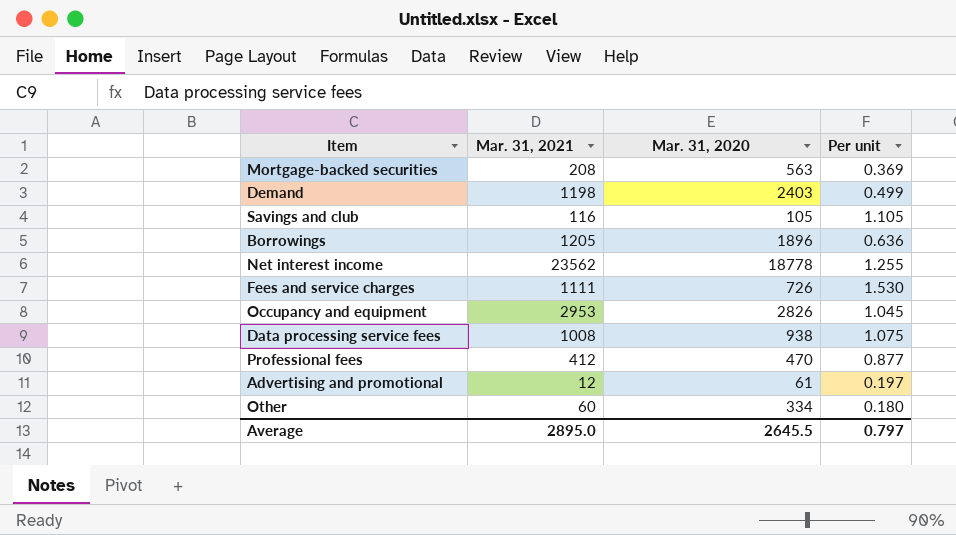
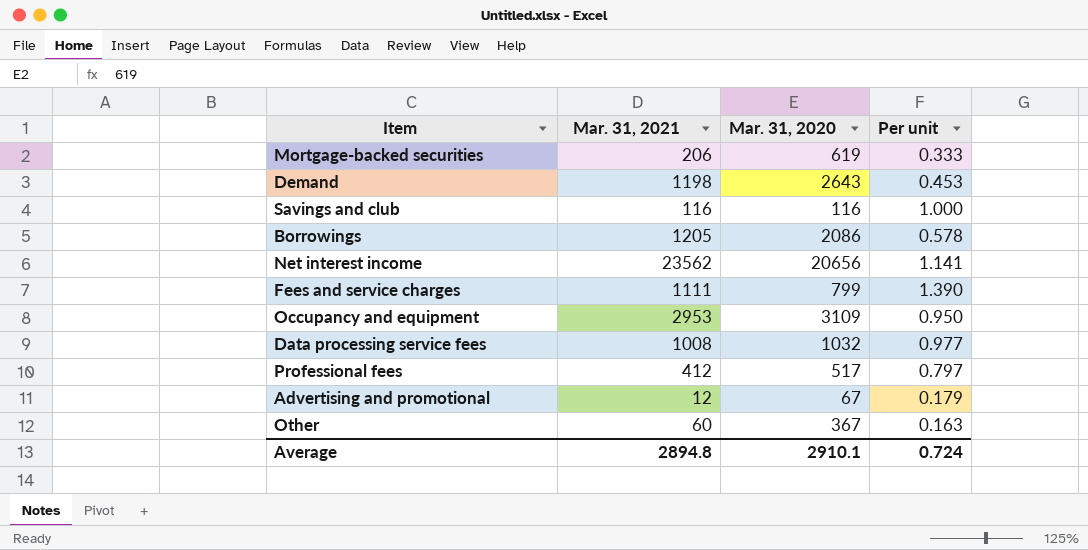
Mortgage-backed securities | Mar. 31, 2021: 208 -> 206
Mortgage-backed securities | Mar. 31, 2020: 563 -> 619
Mortgage-backed securities | Per unit: 0.369 -> 0.333
Demand | Mar. 31, 2020: 2403 -> 2643
Demand | Per unit: 0.499 -> 0.453
Savings and club | Mar. 31, 2020: 105 -> 116
Savings and club | Per unit: 1.105 -> 1.000
Borrowings | Mar. 31, 2020: 1896 -> 2086
Borrowings | Per unit: 0.636 -> 0.578
Net interest income | Mar. 31, 2020: 18778 -> 20656
Net interest income | Per unit: 1.255 -> 1.141
Fees and service charges | Mar. 31, 2020: 726 -> 799
Fees and service charges | Per unit: 1.530 -> 1.390
Occupancy and equipment | Mar. 31, 2020: 2826 -> 3109
Occupancy and equipment | Per unit: 1.045 -> 0.950
Data processing service fees | Mar. 31, 2020: 938 -> 1032
Data processing service fees | Per unit: 1.075 -> 0.977
Professional fees | Mar. 31, 2020: 470 -> 517
Professional fees | Per unit: 0.877 -> 0.797
Advertising and promotional | Mar. 31, 2020: 61 -> 67
Advertising and promotional | Per unit: 0.197 -> 0.179
Other | Mar. 31, 2020: 334 -> 367
Other | Per unit: 0.180 -> 0.163
Average | Mar. 31, 2021: 2895.0 -> 2894.8
Average | Mar. 31, 2020: 2645.5 -> 2910.1
Average | Per unit: 0.797 -> 0.724

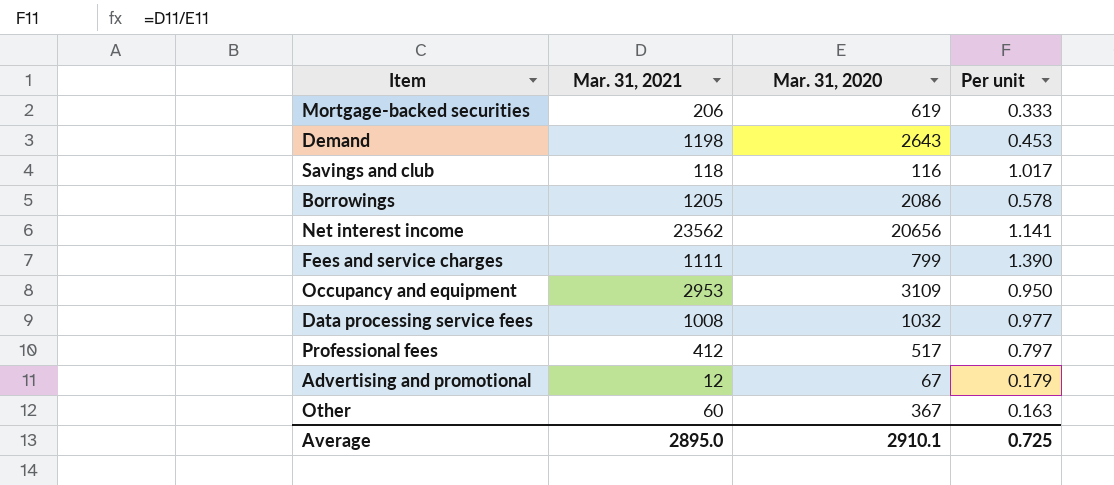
Savings and club | Mar. 31, 2021: 116 -> 118
Savings and club | Per unit: 1.000 -> 1.017
Average | Mar. 31, 2021: 2894.8 -> 2895.0
Average | Per unit: 0.724 -> 0.725

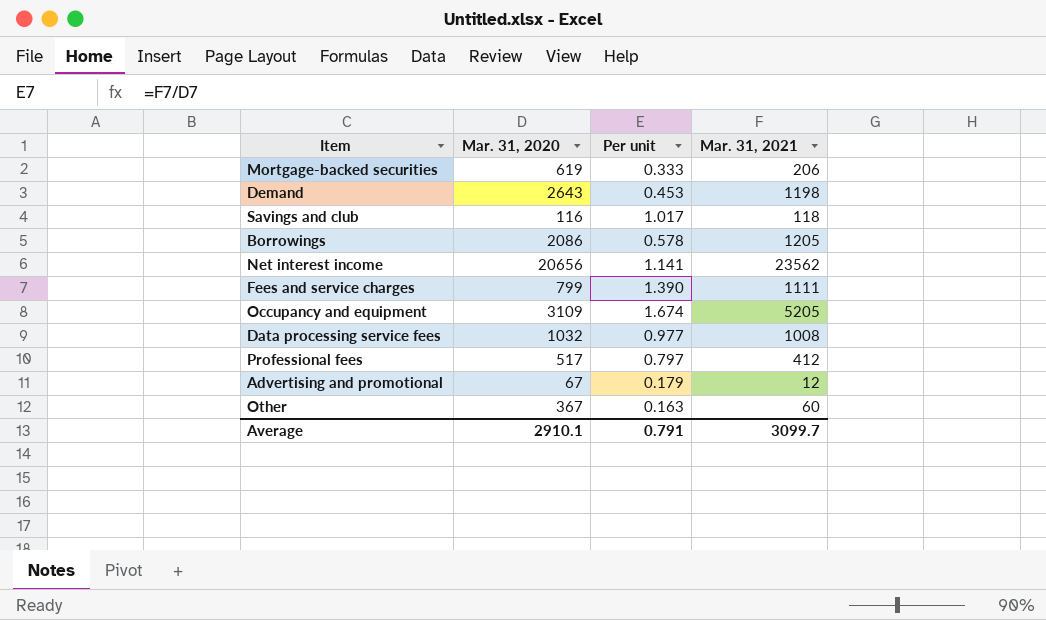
column Mar. 31, 2021 | position: 2 -> 4
Occupancy and equipment | Per unit: 0.950 -> 1.674
Occupancy and equipment | Mar. 31, 2021: 2953 -> 5205
Average | Per unit: 0.725 -> 0.791
Average | Mar. 31, 2021: 2895.0 -> 3099.7

